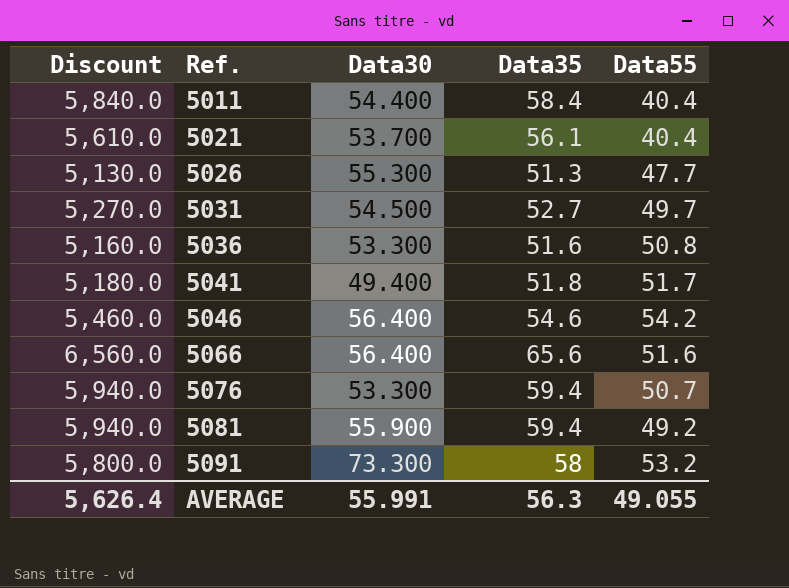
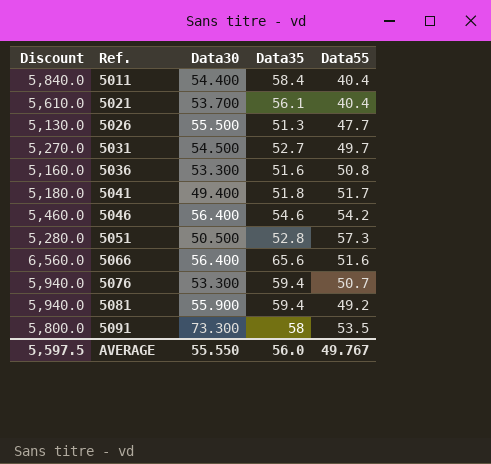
5026 | Data30: 55.300 -> 55.500
row 5051: none -> 5,280.0 | 50.500 | 52.8 | 57.3
5091 | Data55: 53.2 -> 53.5
AVERAGE | Discount: 5,626.4 -> 5,597.5
AVERAGE | Data30: 55.991 -> 55.550
AVERAGE | Data35: 56.3 -> 56.0
AVERAGE | Data55: 49.055 -> 49.767

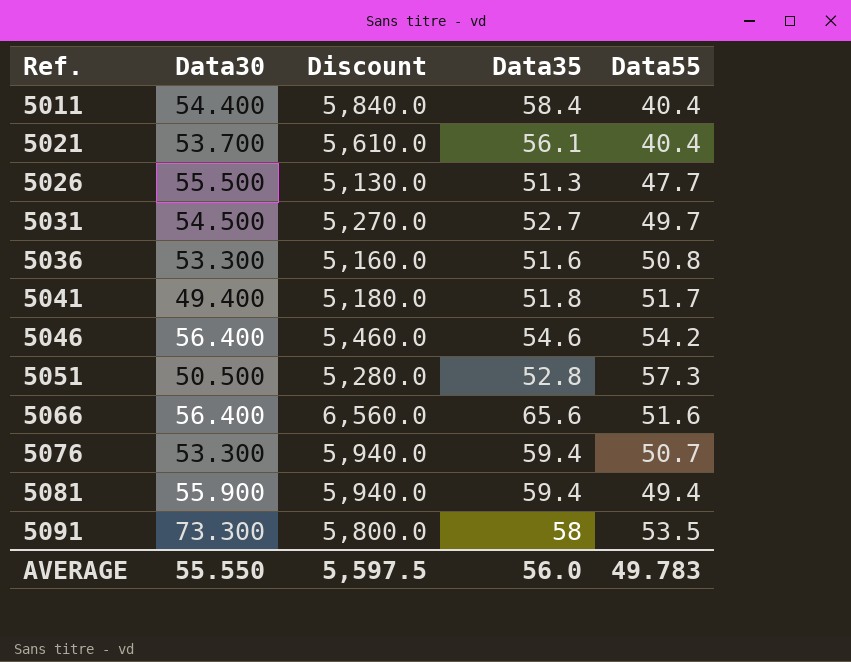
column Discount | position: 1 -> 3
5081 | Data55: 49.2 -> 49.4
AVERAGE | Data55: 49.767 -> 49.783

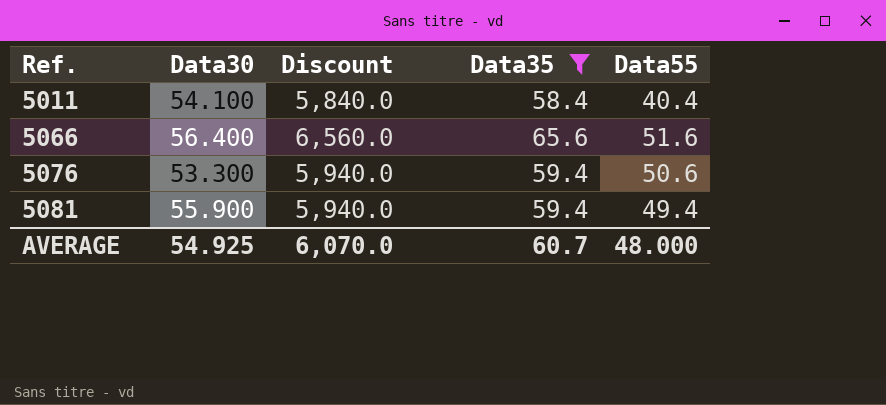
filter: none -> Data35 >= 58.4
5011 | Data30: 54.400 -> 54.100
5076 | Data55: 50.7 -> 50.6
AVERAGE | Data30: 55.550 -> 54.925
AVERAGE | Discount: 5,597.5 -> 6,070.0
AVERAGE | Data35: 56.0 -> 60.7
AVERAGE | Data55: 49.783 -> 48.000

